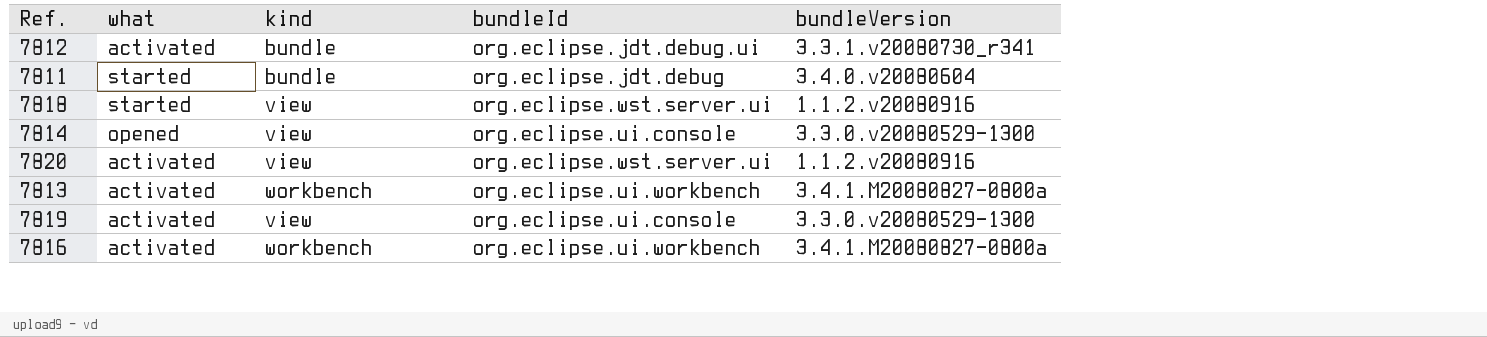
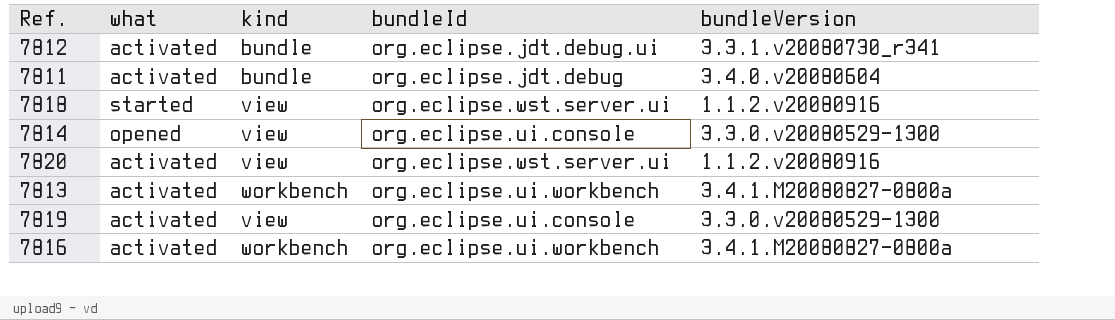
7811 | what: started -> activated

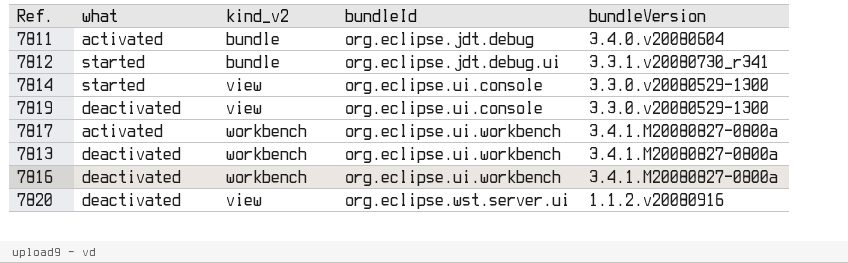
row order: none -> bundleId ascending
column name: kind -> kind_v2
row 7818: started | view | org.eclipse.wst.server.ui | 1.1.2.v20080916 -> none
7812 | what: activated -> started
7814 | what: opened -> started
7819 | what: activated -> deactivated
row 7817: none -> activated | workbench | org.eclipse.ui.workbench | 3.4.1.M20080827-0800a
7813 | what: activated -> deactivated
7816 | what: activated -> deactivated
7820 | what: activated -> deactivated

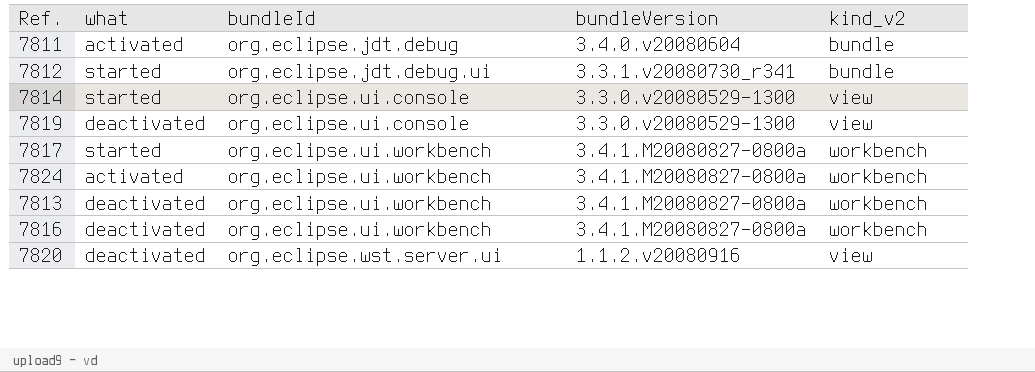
column kind_v2 | position: 3 -> 5
7817 | what: activated -> started
row 7824: none -> activated | org.eclipse.ui.workbench | 3.4.1.M20080827-0800a | workbench

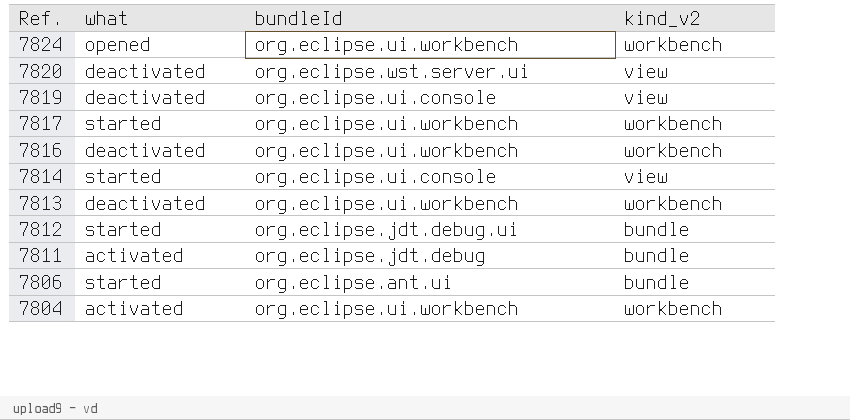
row order: bundleId ascending -> Ref. descending
column bundleVersion | position: 4 -> none
7824 | what: activated -> opened
row 7806: none -> started | org.eclipse.ant.ui | bundle
row 7804: none -> activated | org.eclipse.ui.workbench | workbench

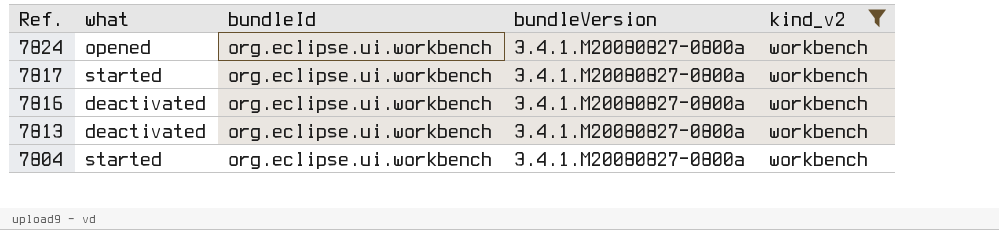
filter: none -> kind_v2 = workbench
column bundleVersion | position: none -> 4
7804 | what: activated -> started

